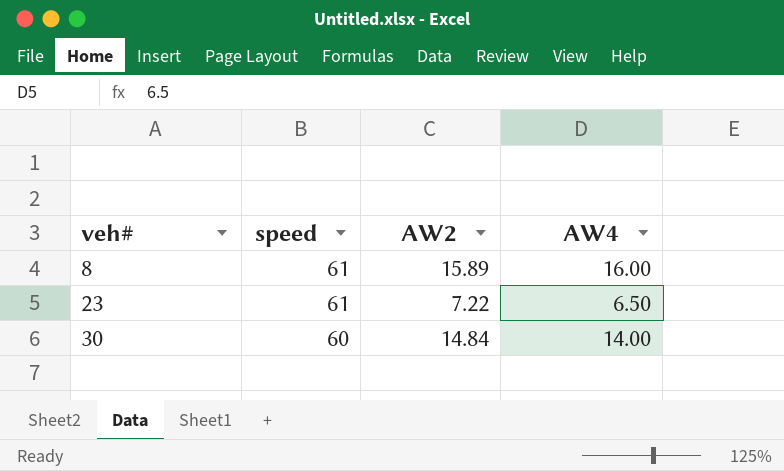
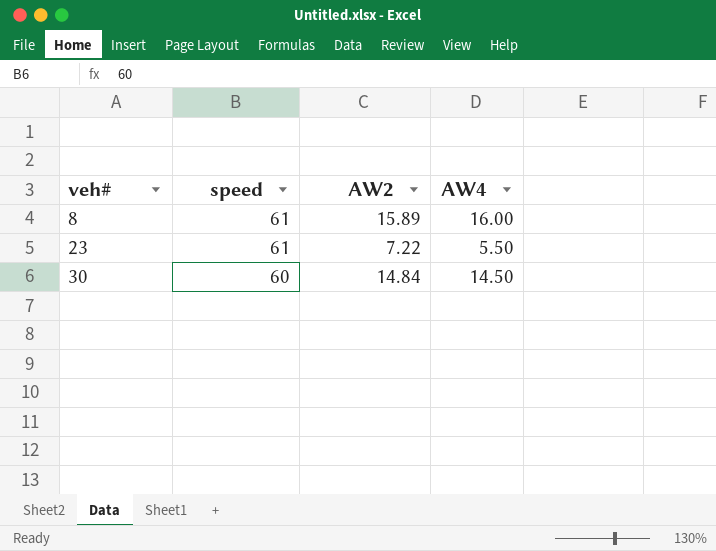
23 | AW4: 6.50 -> 5.50
30 | AW4: 14.00 -> 14.50

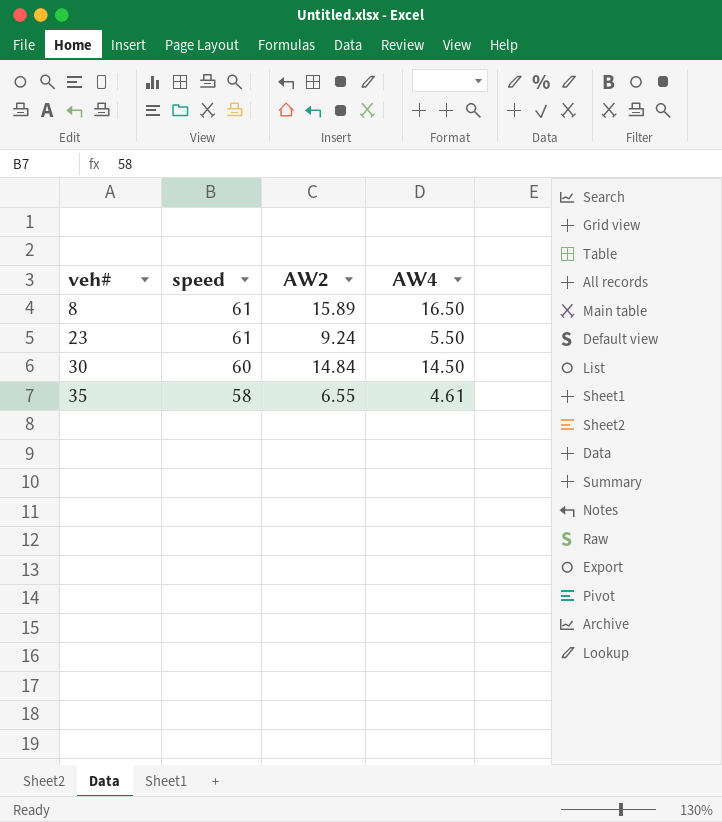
8 | AW4: 16.00 -> 16.50
23 | AW2: 7.22 -> 9.24
row 35: none -> 58 | 6.55 | 4.61

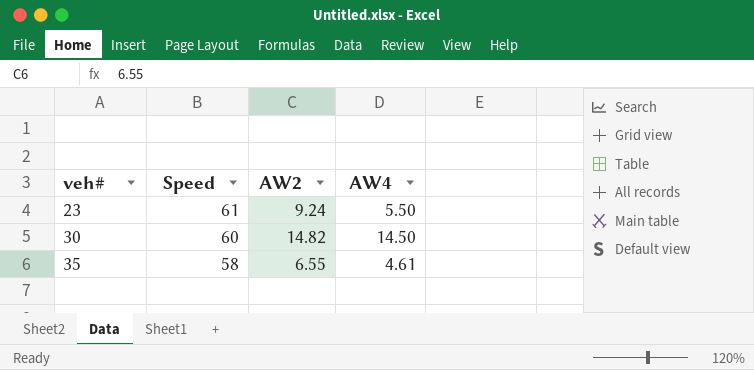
column name: speed -> Speed
row 8: 61 | 15.89 | 16.50 -> none
30 | AW2: 14.84 -> 14.82

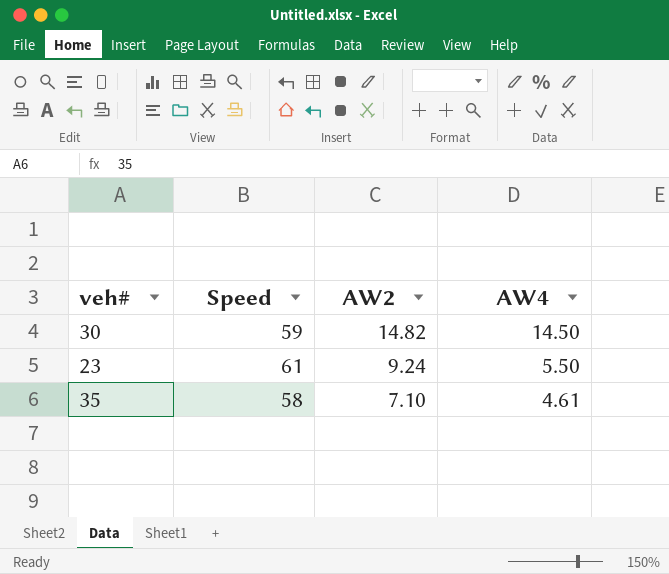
row order: veh# ascending -> AW2 descending
30 | Speed: 60 -> 59
35 | AW2: 6.55 -> 7.10

